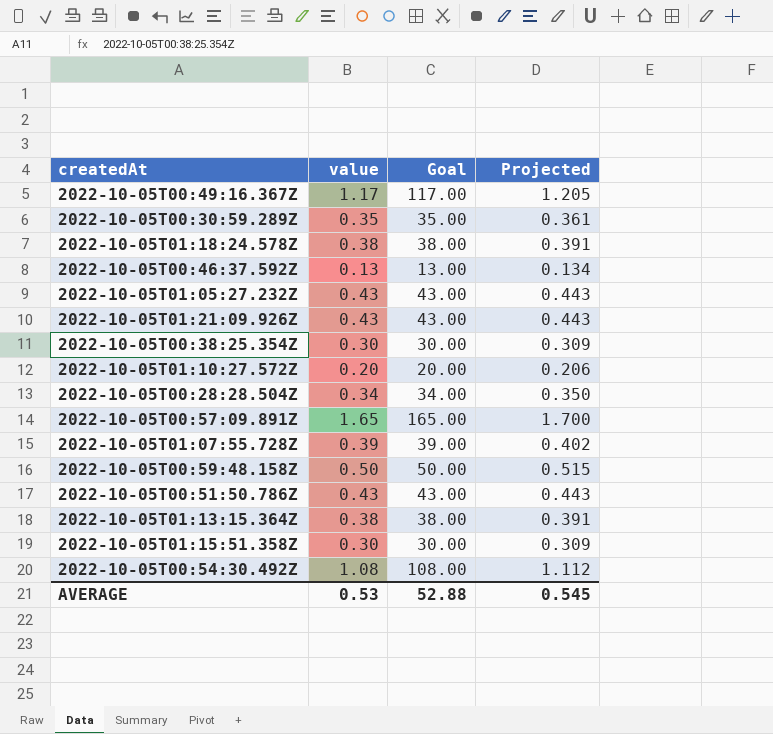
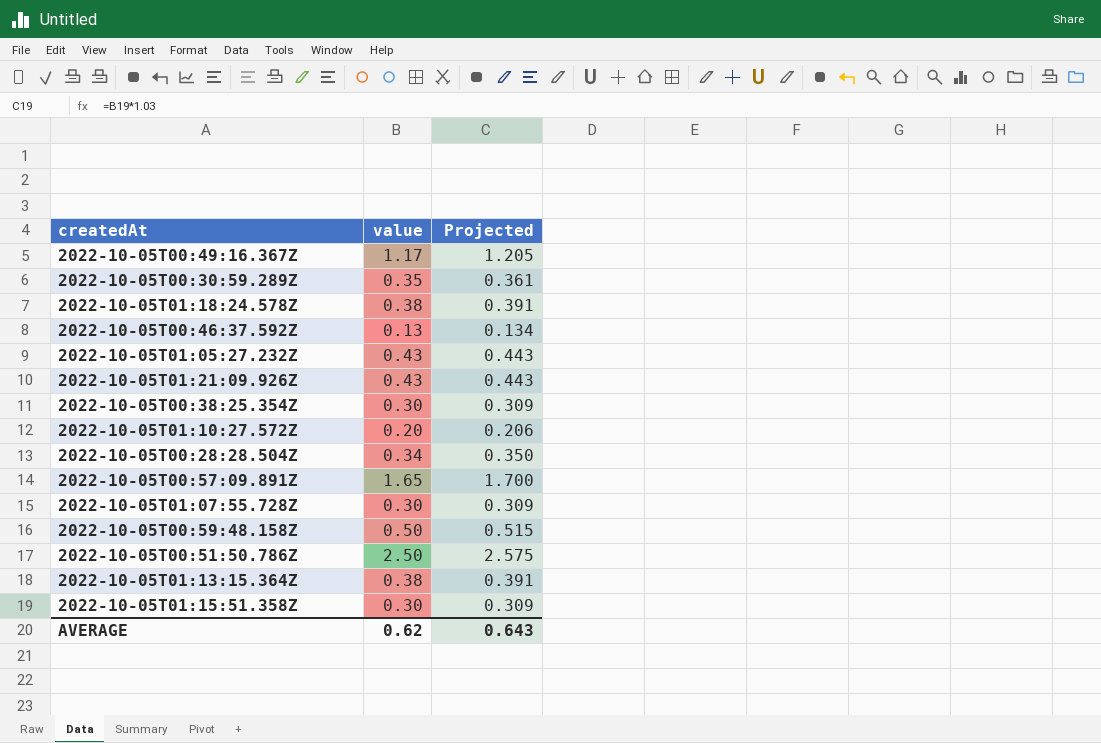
column Goal | formula: [value] * 100 -> none
row 2022-10-05T00:54:30.492Z: 1.08 | 108.00 | 1.112 -> none
2022-10-05T01:07:55.728Z | value: 0.39 -> 0.30
2022-10-05T01:07:55.728Z | Projected: 0.402 -> 0.309
2022-10-05T00:51:50.786Z | value: 0.43 -> 2.50
2022-10-05T00:51:50.786Z | Projected: 0.443 -> 2.575
AVERAGE | value: 0.53 -> 0.62
AVERAGE | Projected: 0.545 -> 0.643

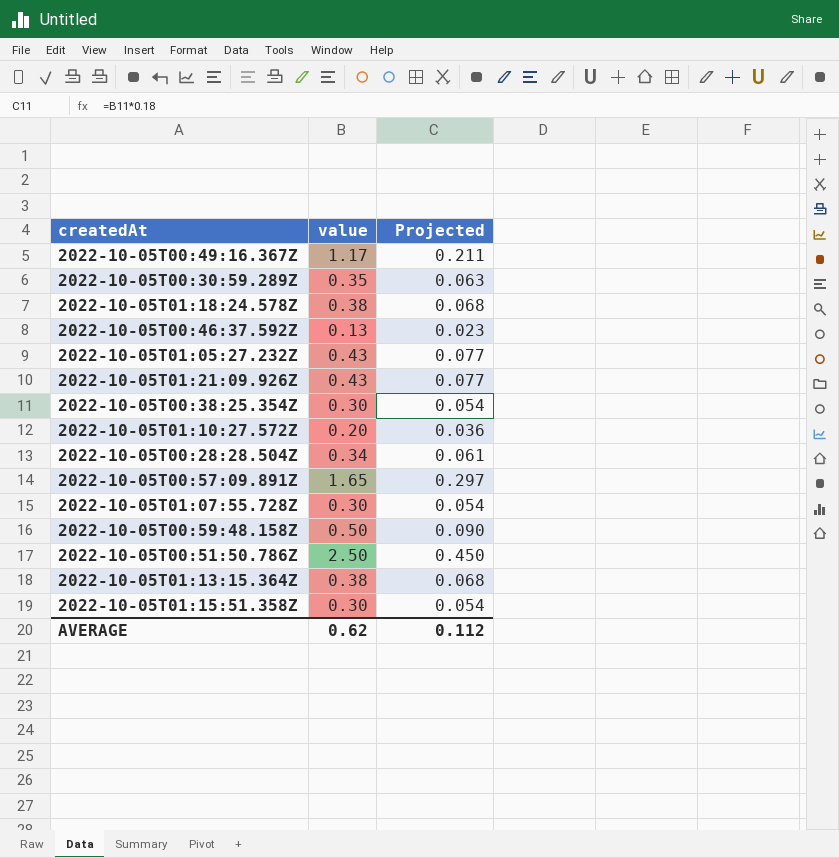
column Projected | formula: [value] * 1.03 -> [value] * 0.18
AVERAGE | Projected: 0.643 -> 0.112

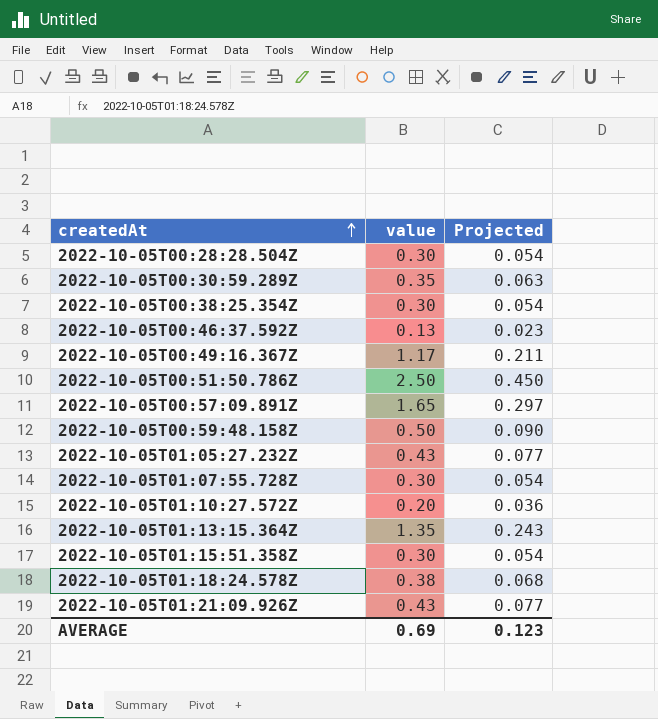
row order: none -> createdAt ascending
2022-10-05T00:28:28.504Z | value: 0.34 -> 0.30
2022-10-05T00:28:28.504Z | Projected: 0.061 -> 0.054
2022-10-05T01:13:15.364Z | value: 0.38 -> 1.35
2022-10-05T01:13:15.364Z | Projected: 0.068 -> 0.243
AVERAGE | value: 0.62 -> 0.69
AVERAGE | Projected: 0.112 -> 0.123

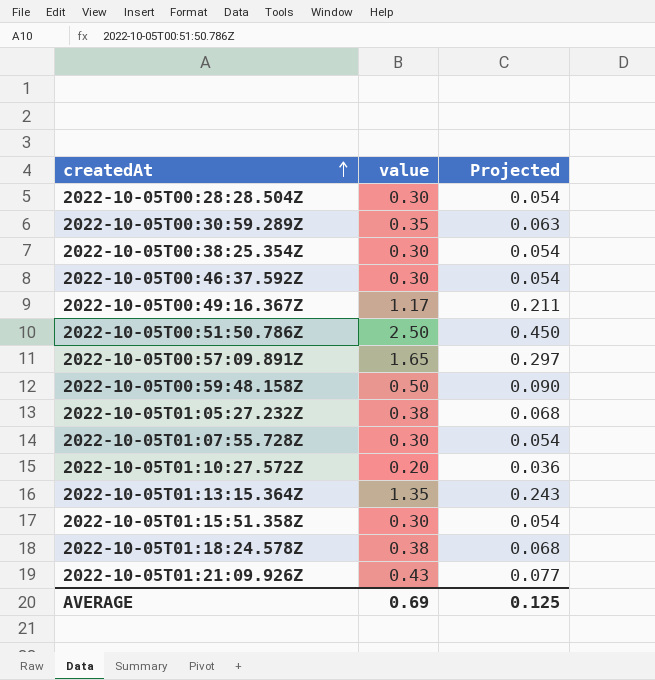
2022-10-05T00:46:37.592Z | value: 0.13 -> 0.30
2022-10-05T00:46:37.592Z | Projected: 0.023 -> 0.054
2022-10-05T01:05:27.232Z | value: 0.43 -> 0.38
2022-10-05T01:05:27.232Z | Projected: 0.077 -> 0.068
AVERAGE | Projected: 0.123 -> 0.125

